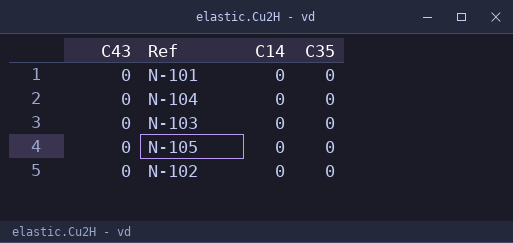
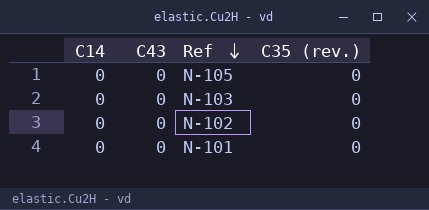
row order: none -> Ref descending
column C14 | position: 3 -> 1
column name: C35 -> C35 (rev.)
row N-104: 0 | 0 | 0 -> none

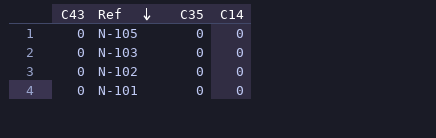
column name: C35 (rev.) -> C35
column C14 | position: 1 -> 4

